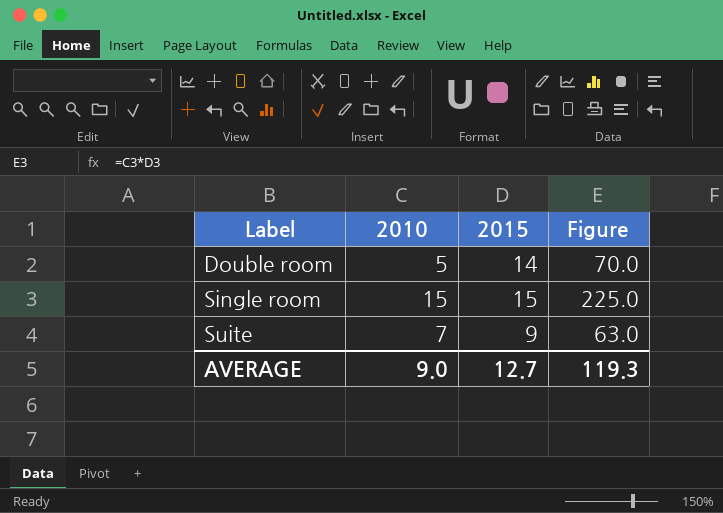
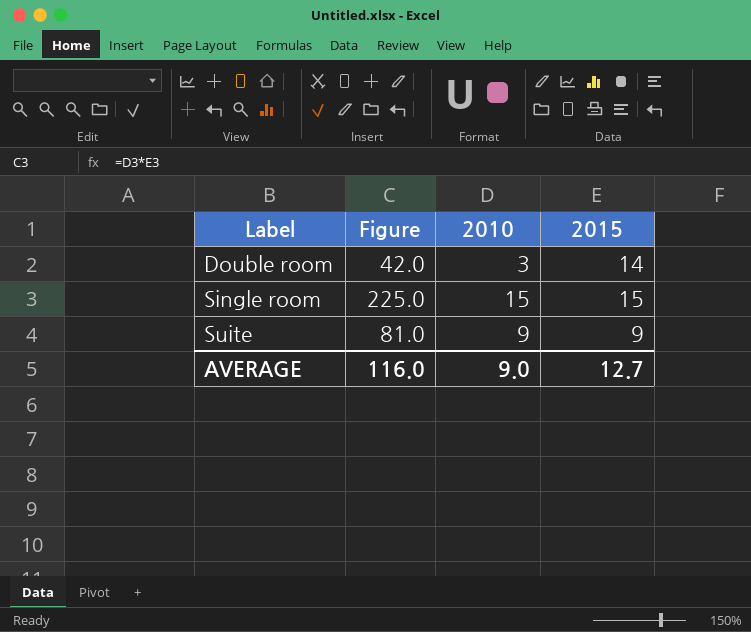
column Figure | position: 4 -> 2
Double room | Figure: 70.0 -> 42.0
Double room | 2010: 5 -> 3
Suite | Figure: 63.0 -> 81.0
Suite | 2010: 7 -> 9
AVERAGE | Figure: 119.3 -> 116.0

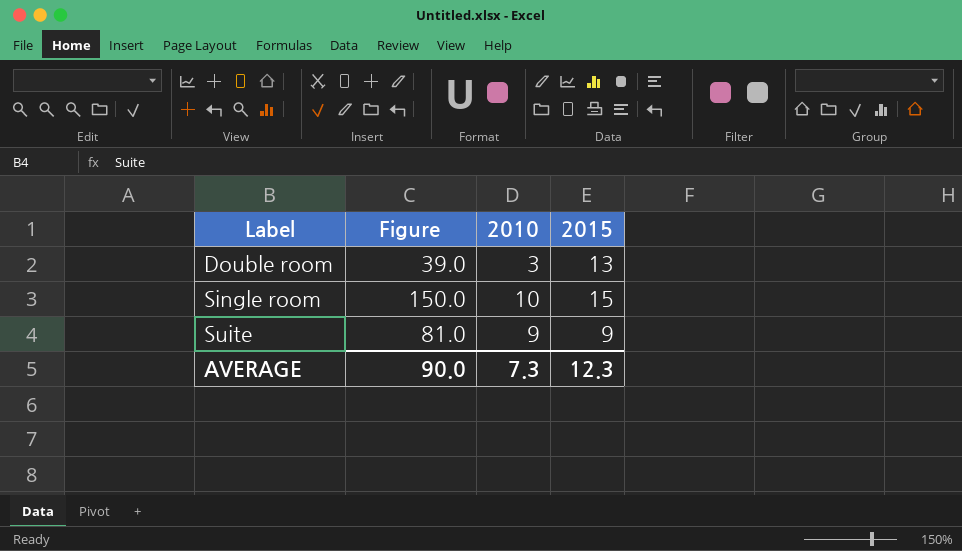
Double room | Figure: 42.0 -> 39.0
Double room | 2015: 14 -> 13
Single room | Figure: 225.0 -> 150.0
Single room | 2010: 15 -> 10
AVERAGE | Figure: 116.0 -> 90.0
AVERAGE | 2010: 9.0 -> 7.3
AVERAGE | 2015: 12.7 -> 12.3

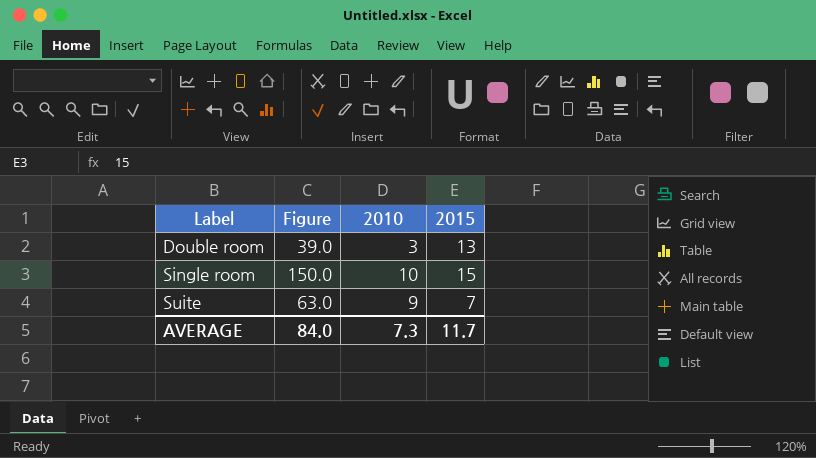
Suite | Figure: 81.0 -> 63.0
Suite | 2015: 9 -> 7
AVERAGE | Figure: 90.0 -> 84.0
AVERAGE | 2015: 12.3 -> 11.7

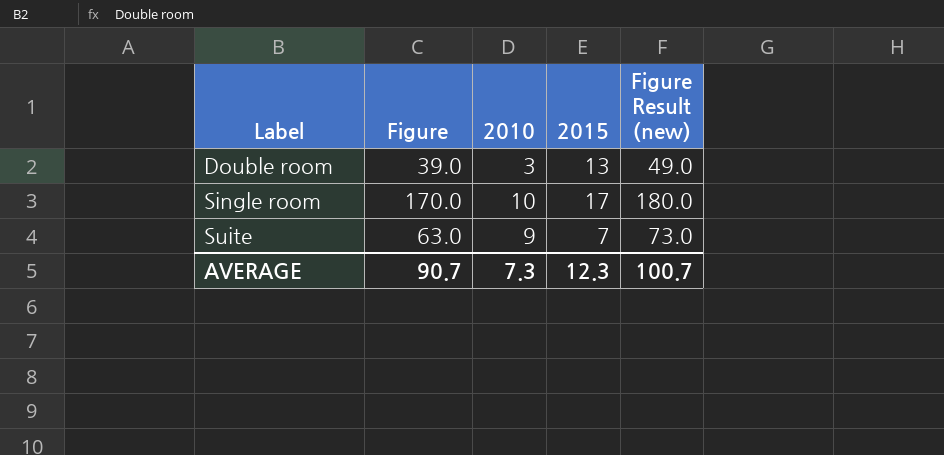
column Figure Result (new) | formula: none -> [Figure] + 10
Single room | Figure: 150.0 -> 170.0
Single room | 2015: 15 -> 17
AVERAGE | Figure: 84.0 -> 90.7
AVERAGE | 2015: 11.7 -> 12.3

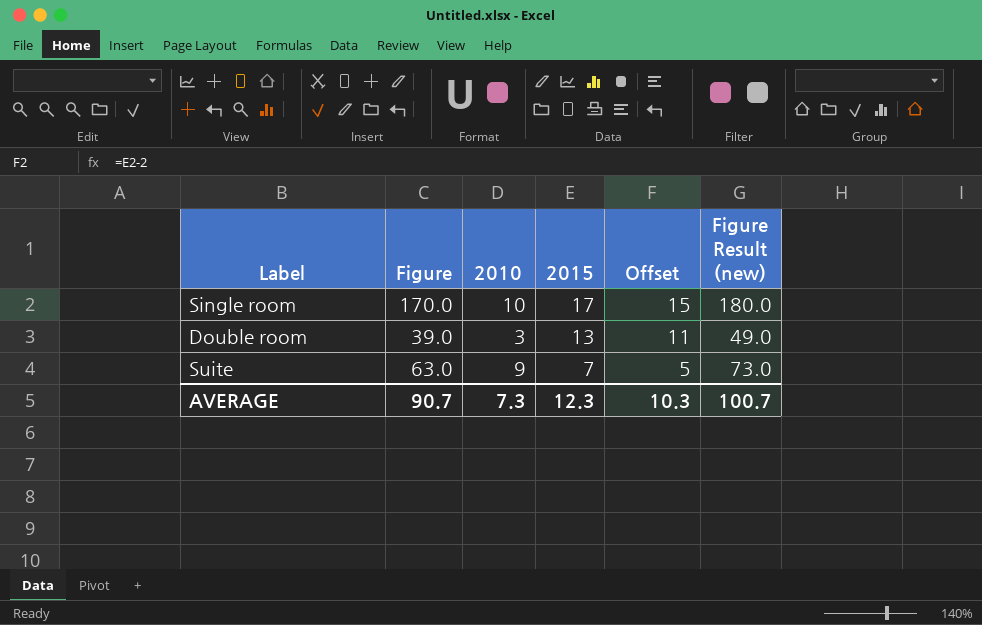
row order: Label ascending -> 2015 descending
column Offset | formula: none -> [2015] - 2

